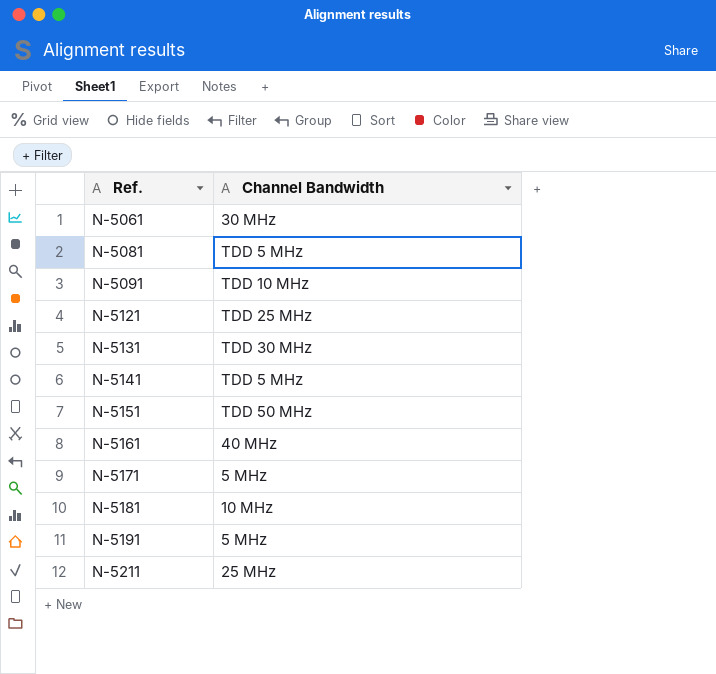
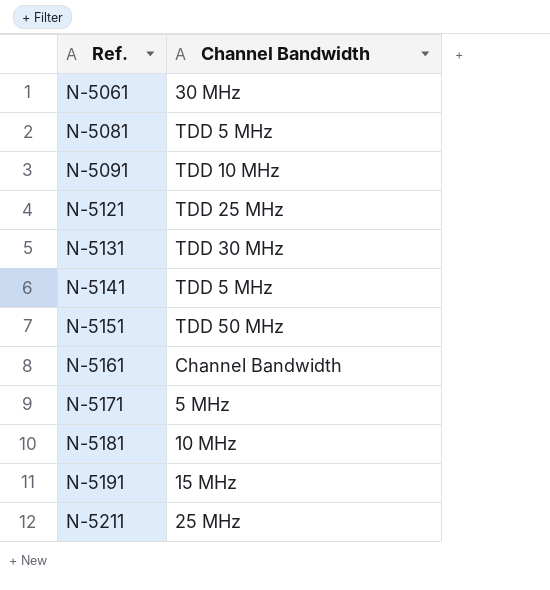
N-5161 | Channel Bandwidth: 40 MHz -> Channel Bandwidth
N-5191 | Channel Bandwidth: 5 MHz -> 15 MHz

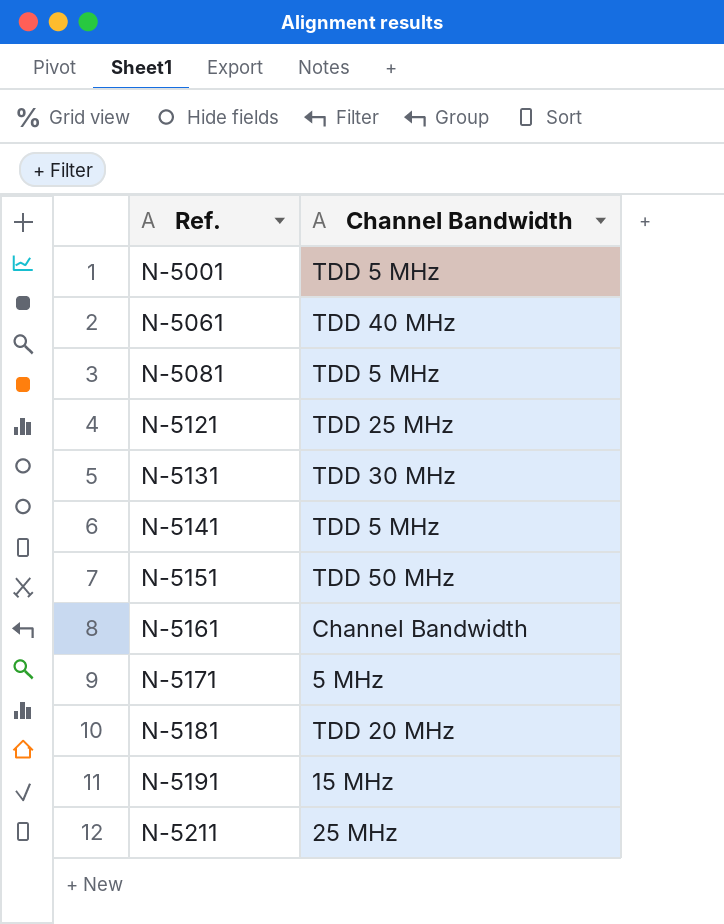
row N-5091: TDD 10 MHz -> none
row N-5001: none -> TDD 5 MHz
N-5061 | Channel Bandwidth: 30 MHz -> TDD 40 MHz
N-5181 | Channel Bandwidth: 10 MHz -> TDD 20 MHz

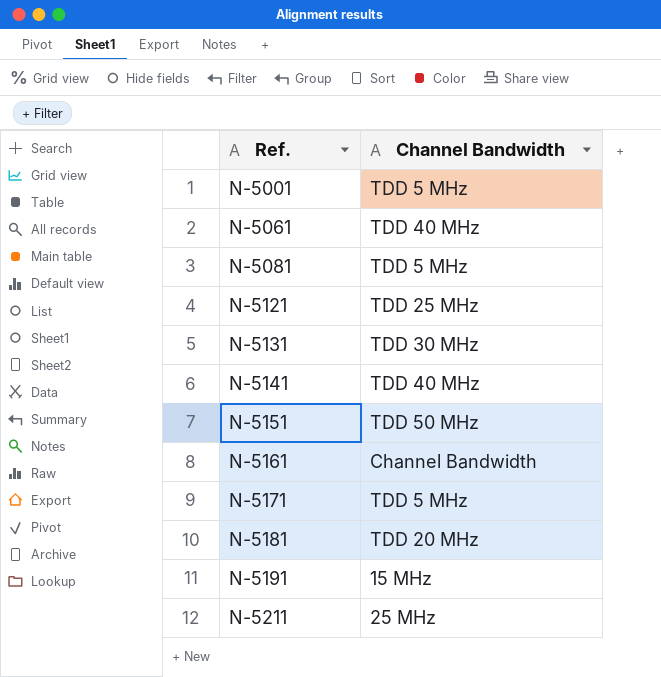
N-5141 | Channel Bandwidth: TDD 5 MHz -> TDD 40 MHz
N-5171 | Channel Bandwidth: 5 MHz -> TDD 5 MHz

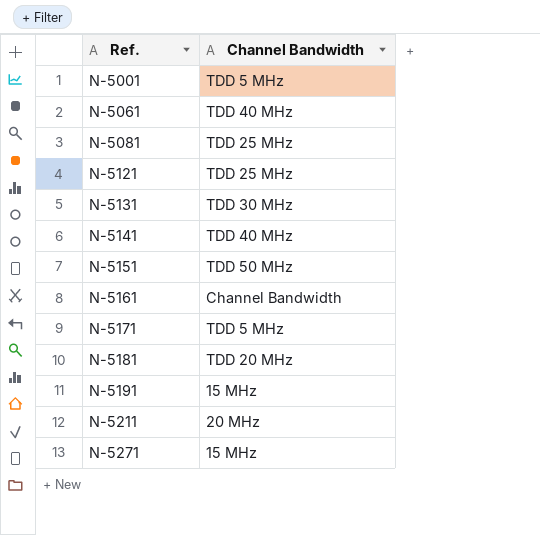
N-5081 | Channel Bandwidth: TDD 5 MHz -> TDD 25 MHz
N-5211 | Channel Bandwidth: 25 MHz -> 20 MHz
row N-5271: none -> 15 MHz

